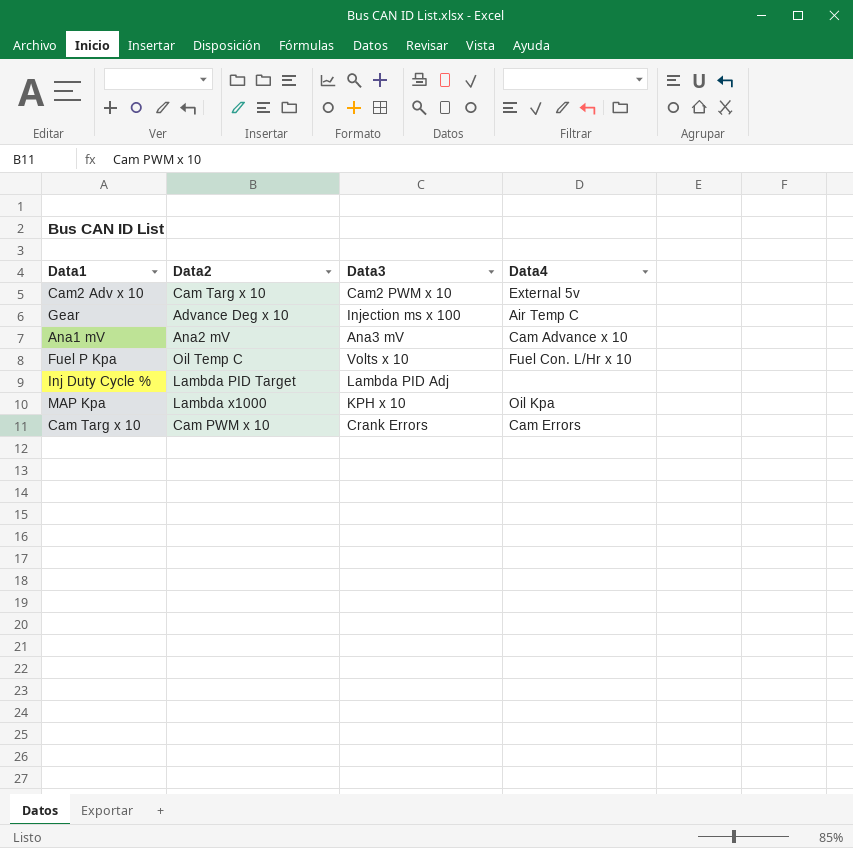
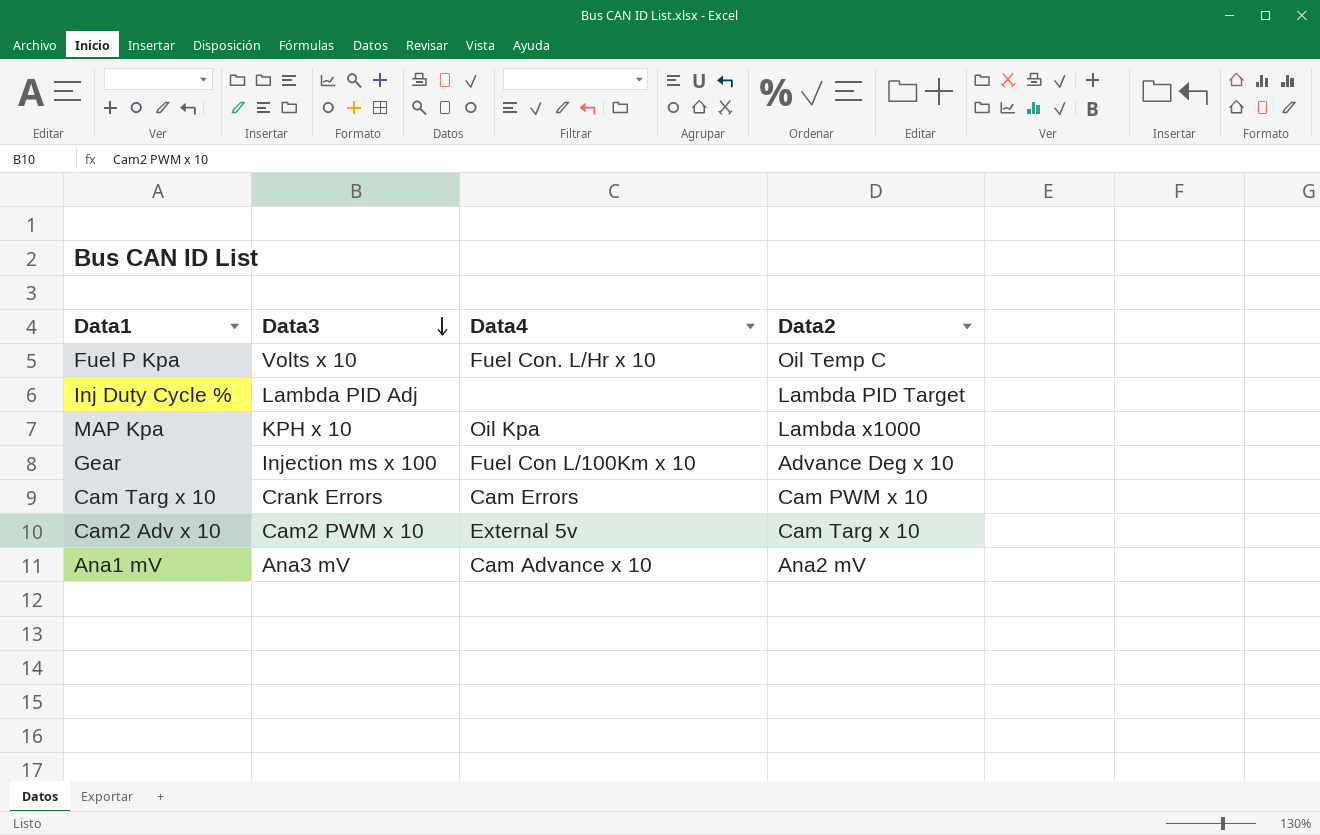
row order: none -> Data3 descending
column Data2 | position: 2 -> 4
Gear | Data4: Air Temp C -> Fuel Con L/100Km x 10

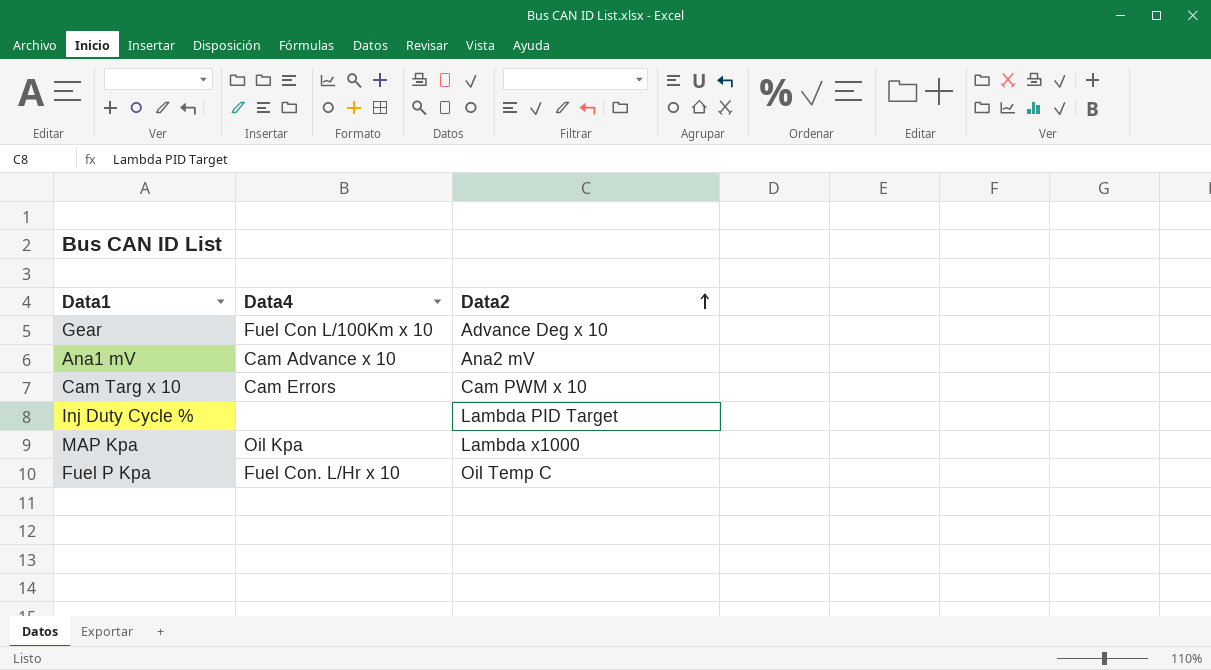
row order: Data3 descending -> Data2 ascending
column Data3 | position: 2 -> none
row Cam2 Adv x 10: Cam2 PWM x 10 | External 5v | Cam Targ x 10 -> none

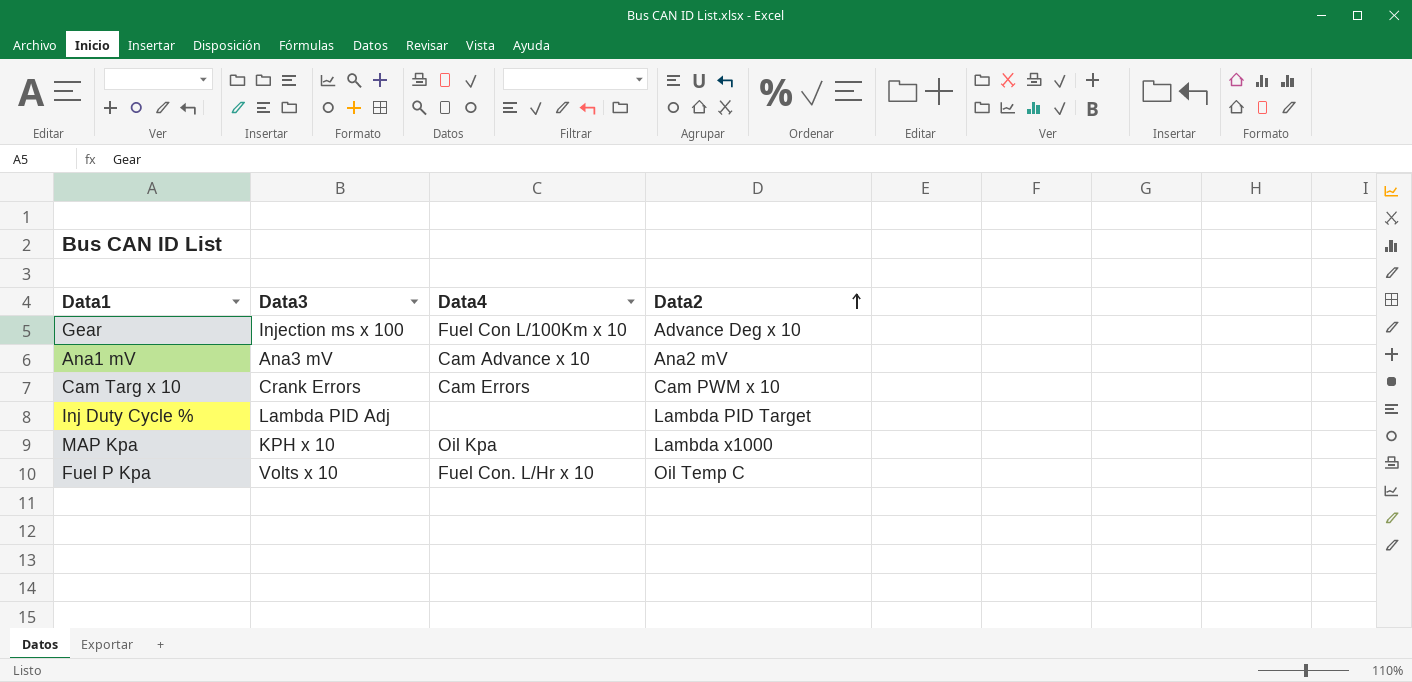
column Data3 | position: none -> 2

